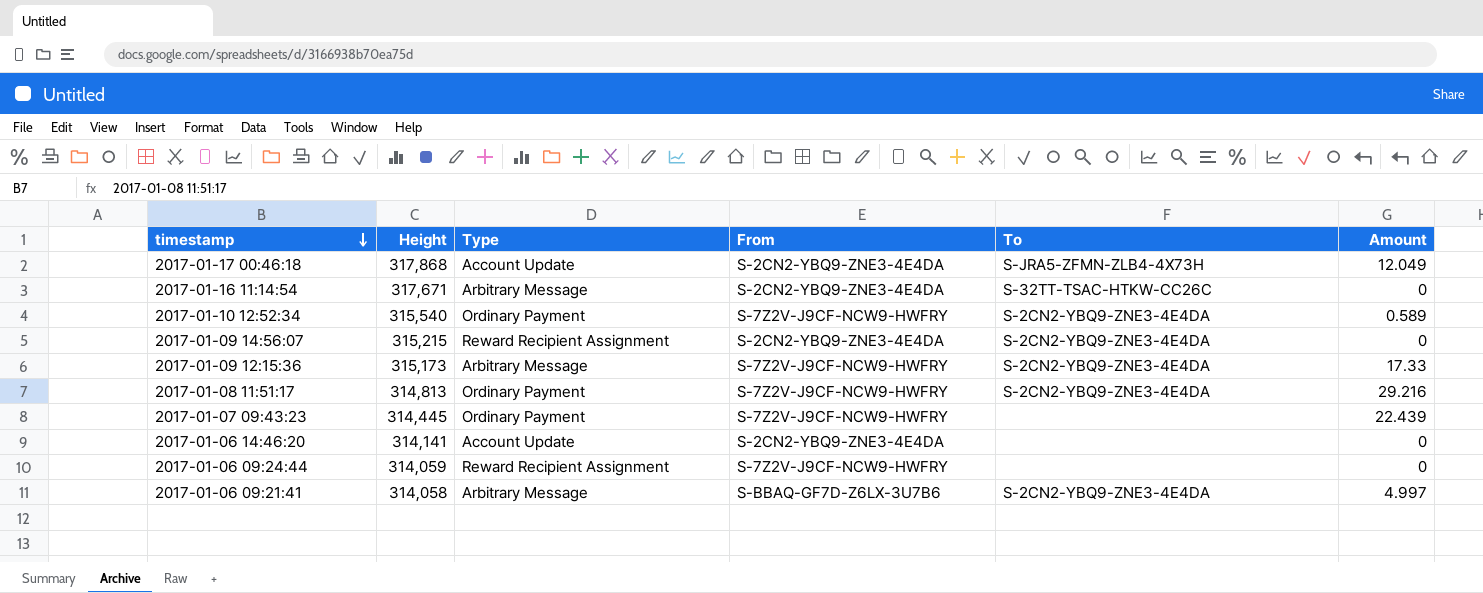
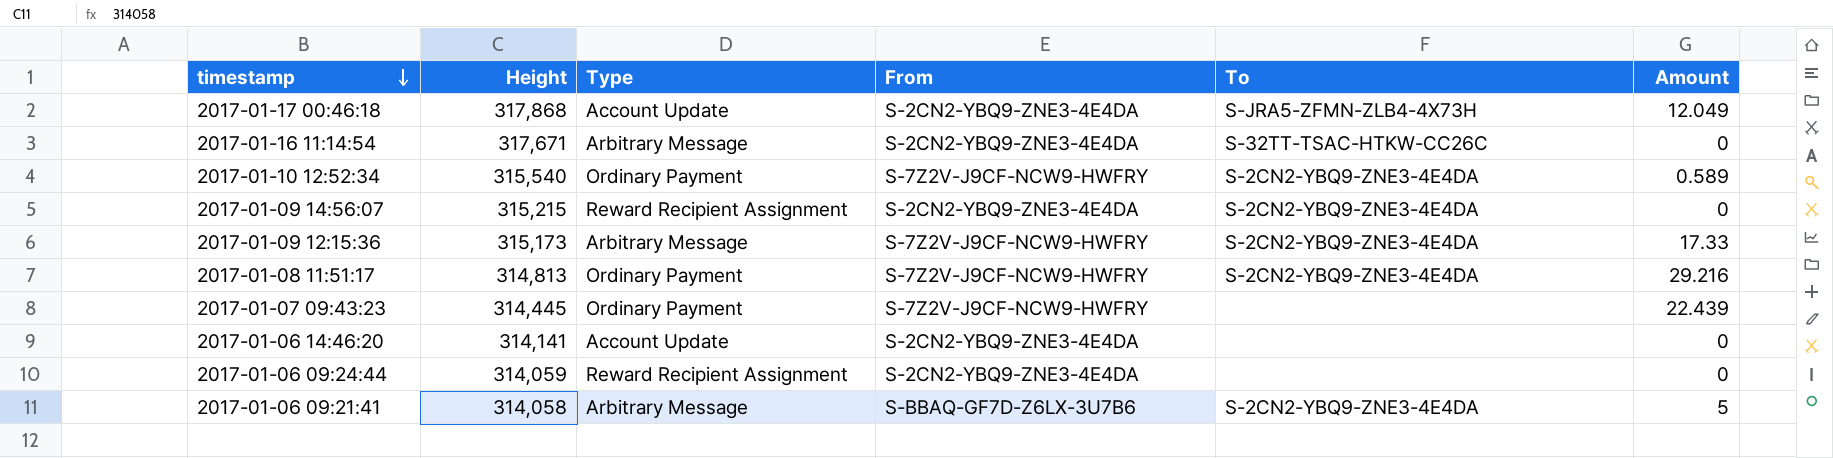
2017-01-06 09:24:44 | From: S-7Z2V-J9CF-NCW9-HWFRY -> S-2CN2-YBQ9-ZNE3-4E4DA
2017-01-06 09:21:41 | Amount: 4.997 -> 5

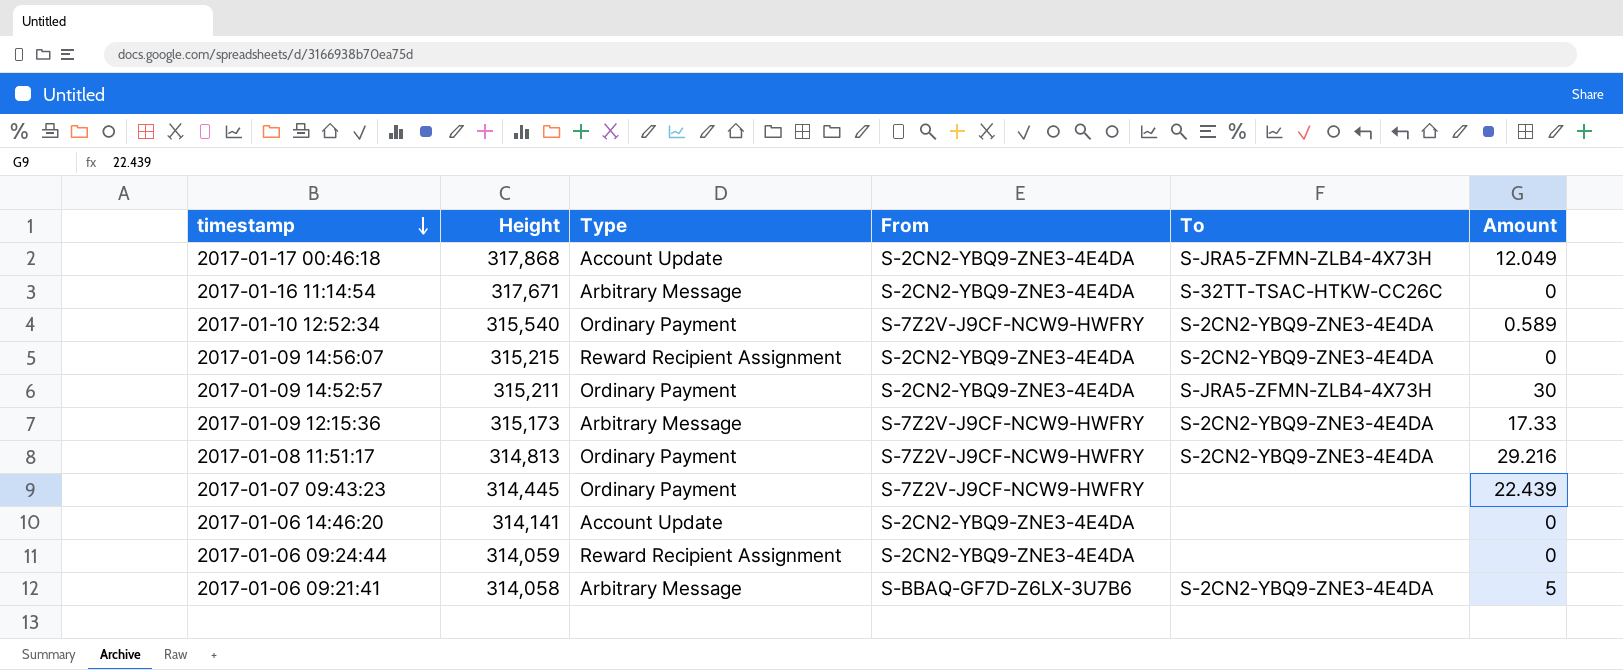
row 2017-01-09 14:52:57: none -> 315,211 | Ordinary Payment | S-2CN2-YBQ9-ZNE3-4E4DA | S-JRA5-ZFMN-ZLB4-4X73H | 30

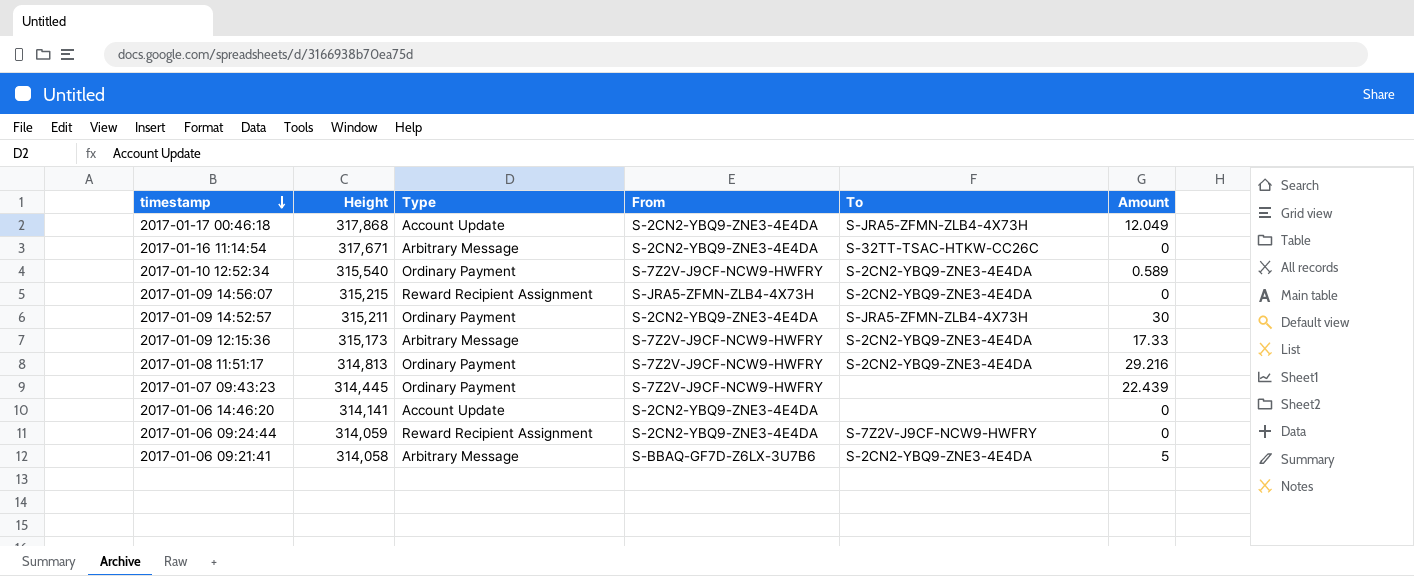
2017-01-09 14:56:07 | From: S-2CN2-YBQ9-ZNE3-4E4DA -> S-JRA5-ZFMN-ZLB4-4X73H
2017-01-06 09:24:44 | To: none -> S-7Z2V-J9CF-NCW9-HWFRY

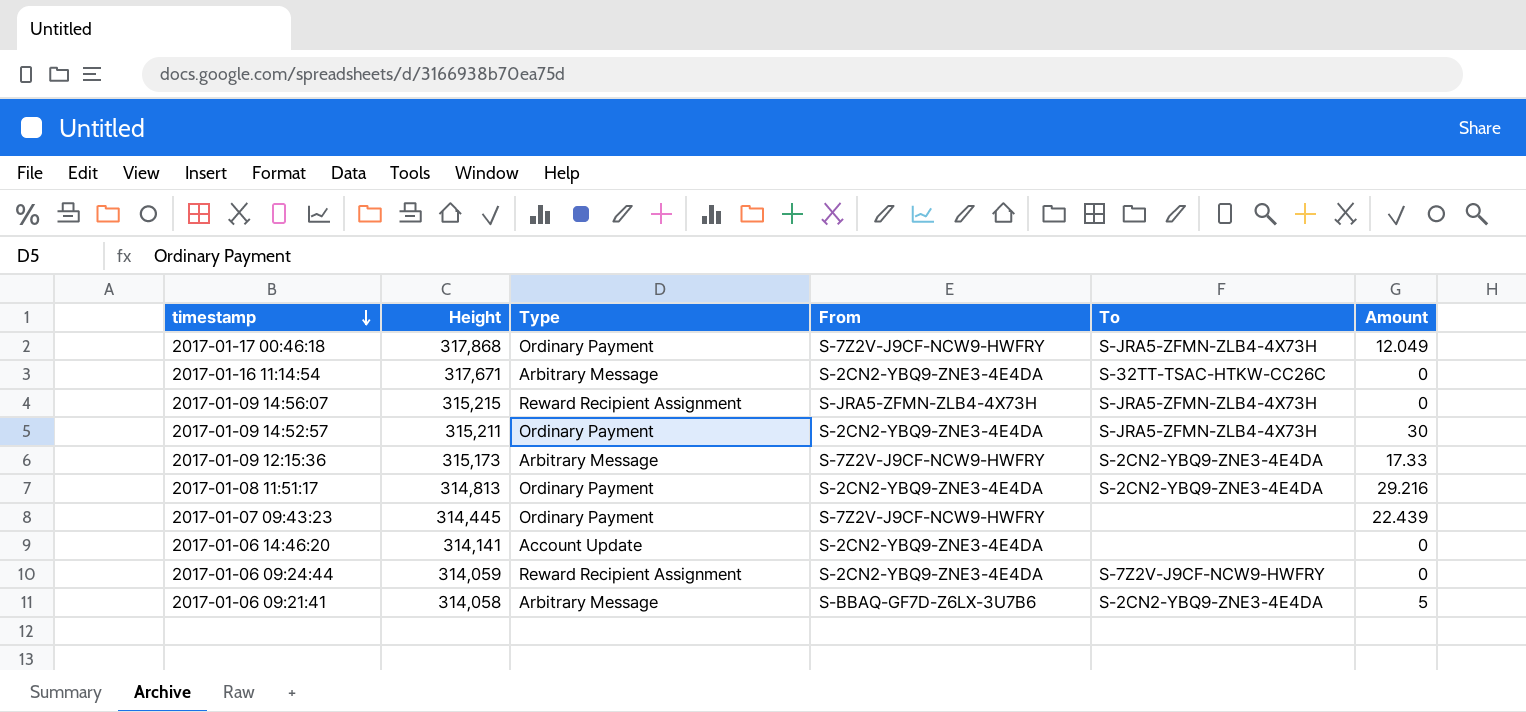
row 2017-01-10 12:52:34: 315,540 | Ordinary Payment | S-7Z2V-J9CF-NCW9-HWFRY | S-2CN2-YBQ9-ZNE3-4E4DA | 0.589 -> none
2017-01-17 00:46:18 | Type: Account Update -> Ordinary Payment
2017-01-17 00:46:18 | From: S-2CN2-YBQ9-ZNE3-4E4DA -> S-7Z2V-J9CF-NCW9-HWFRY
2017-01-09 14:56:07 | To: S-2CN2-YBQ9-ZNE3-4E4DA -> S-JRA5-ZFMN-ZLB4-4X73H
2017-01-08 11:51:17 | From: S-7Z2V-J9CF-NCW9-HWFRY -> S-2CN2-YBQ9-ZNE3-4E4DA

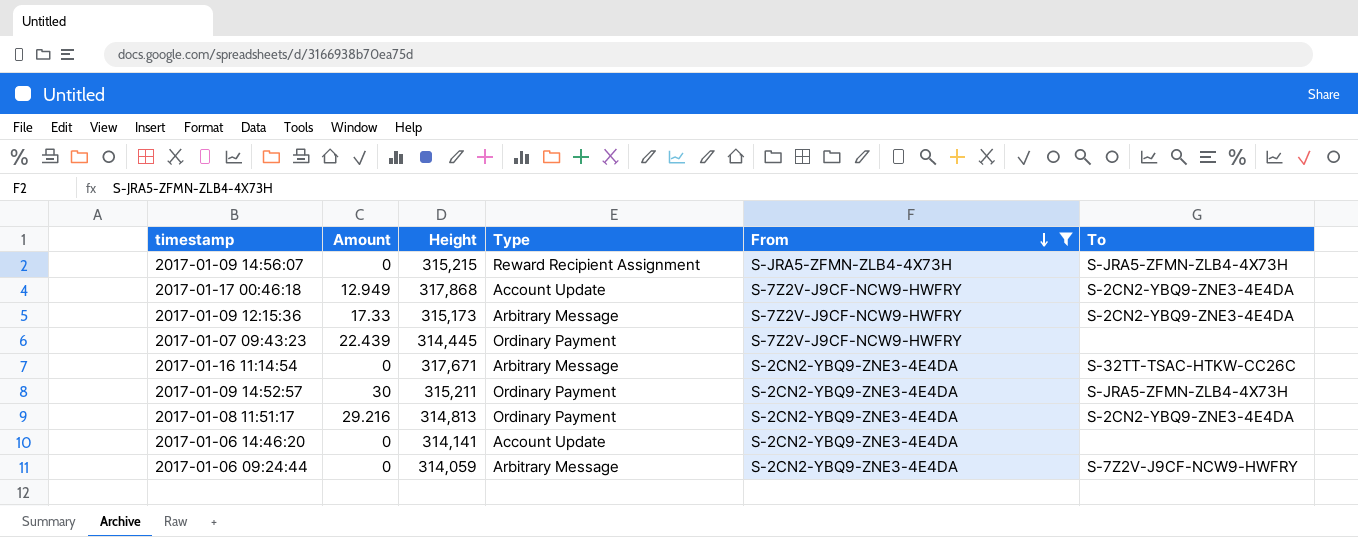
filter: none -> From != S-BBAQ-GF7D-Z6LX-3U7B6
row order: timestamp descending -> From descending
column Amount | position: 6 -> 2
2017-01-17 00:46:18 | Amount: 12.049 -> 12.949
2017-01-17 00:46:18 | Type: Ordinary Payment -> Account Update
2017-01-17 00:46:18 | To: S-JRA5-ZFMN-ZLB4-4X73H -> S-2CN2-YBQ9-ZNE3-4E4DA
2017-01-06 09:24:44 | Type: Reward Recipient Assignment -> Arbitrary Message

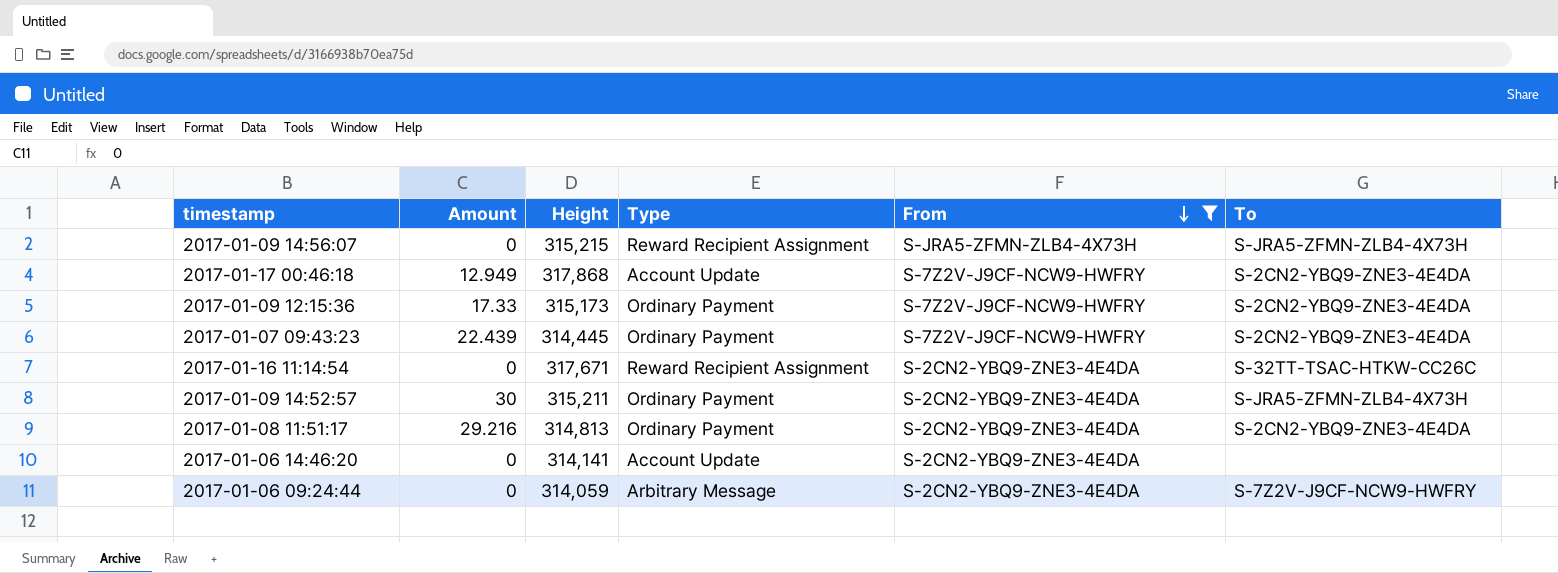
2017-01-09 12:15:36 | Type: Arbitrary Message -> Ordinary Payment
2017-01-07 09:43:23 | To: none -> S-2CN2-YBQ9-ZNE3-4E4DA
2017-01-16 11:14:54 | Type: Arbitrary Message -> Reward Recipient Assignment

